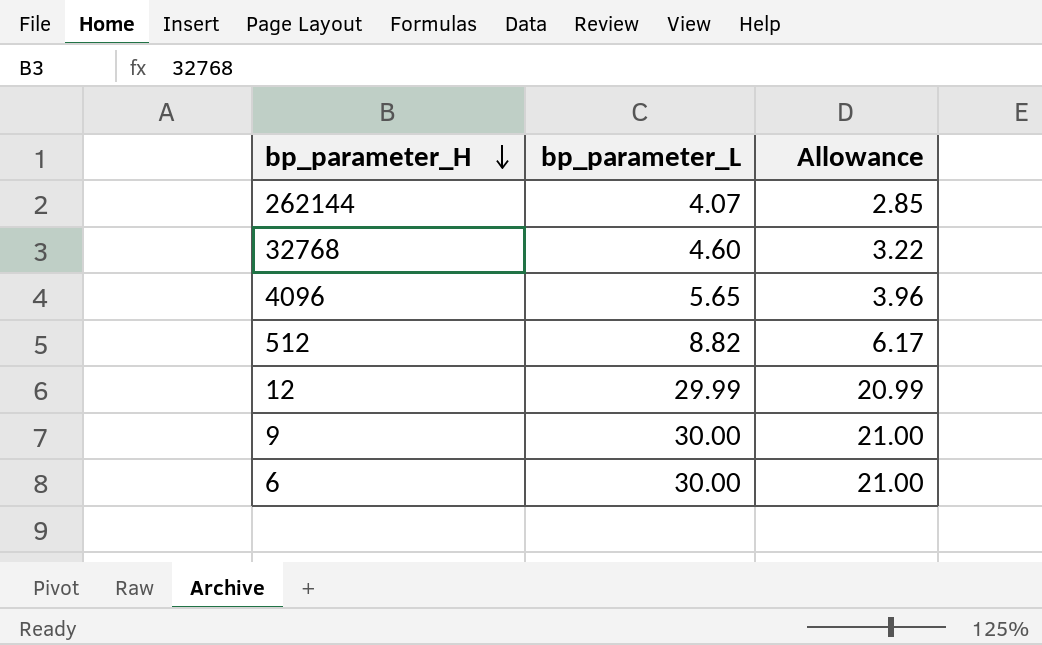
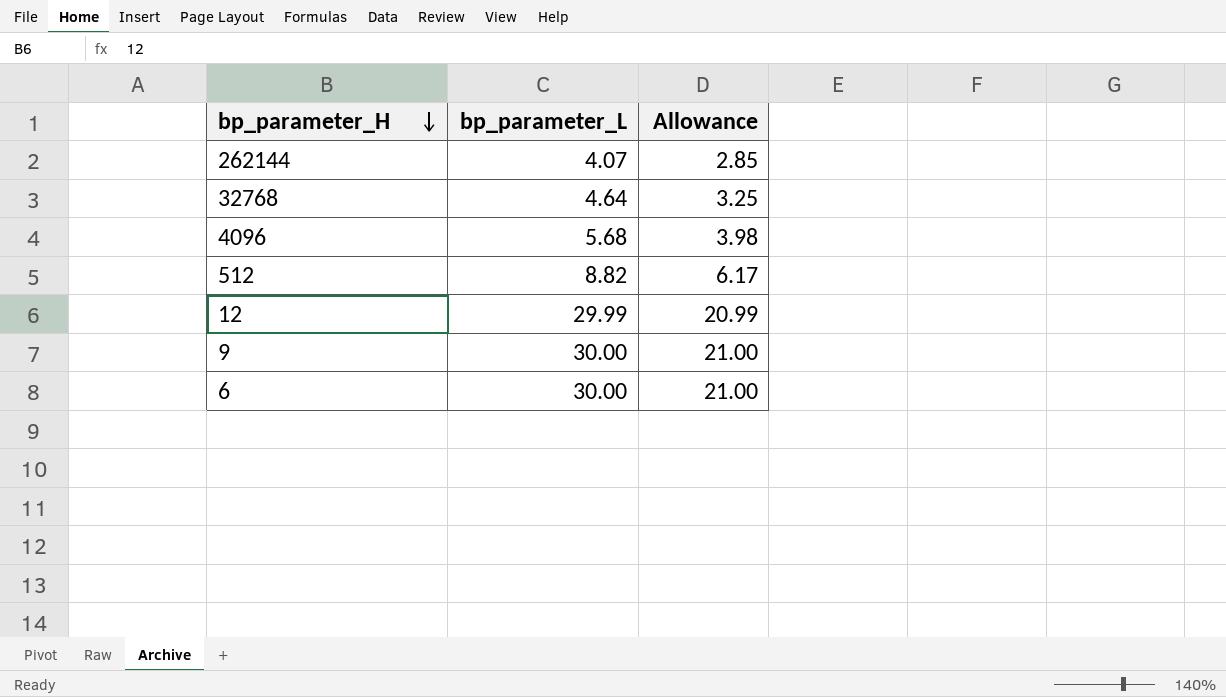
32768 | bp_parameter_L: 4.60 -> 4.64
32768 | Allowance: 3.22 -> 3.25
4096 | bp_parameter_L: 5.65 -> 5.68
4096 | Allowance: 3.96 -> 3.98

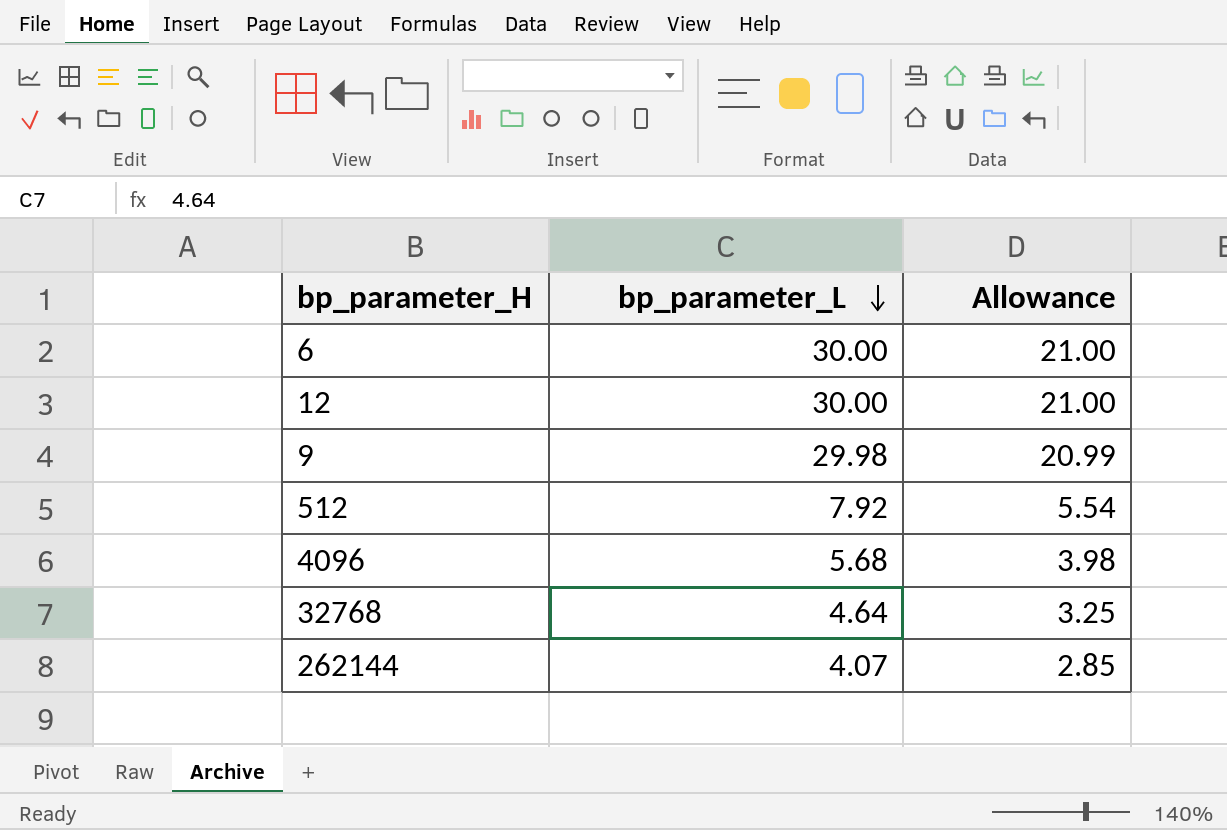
row order: bp_parameter_H descending -> bp_parameter_L descending
12 | bp_parameter_L: 29.99 -> 30.00
12 | Allowance: 20.99 -> 21.00
9 | bp_parameter_L: 30.00 -> 29.98
9 | Allowance: 21.00 -> 20.99
512 | bp_parameter_L: 8.82 -> 7.92
512 | Allowance: 6.17 -> 5.54

